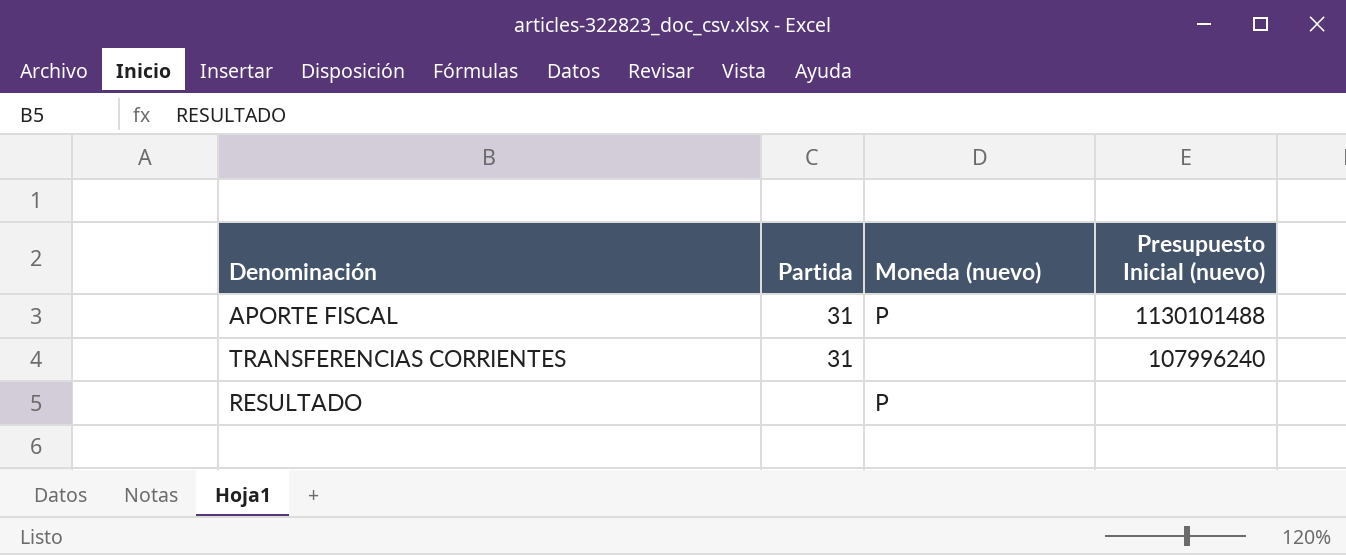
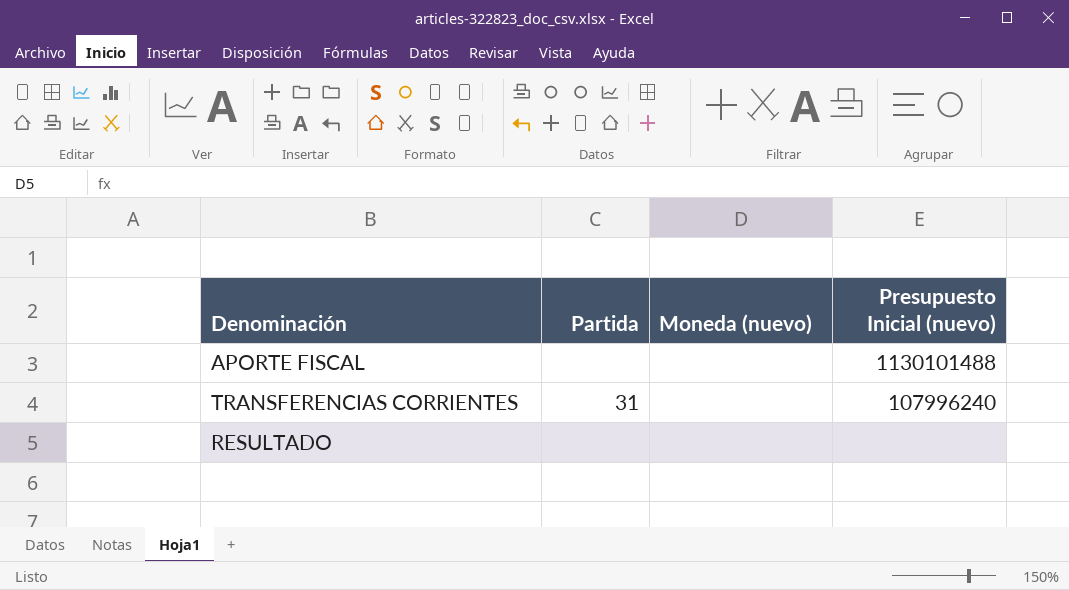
APORTE FISCAL | Partida: 31 -> none
APORTE FISCAL | Moneda (nuevo): P -> none
RESULTADO | Moneda (nuevo): P -> none

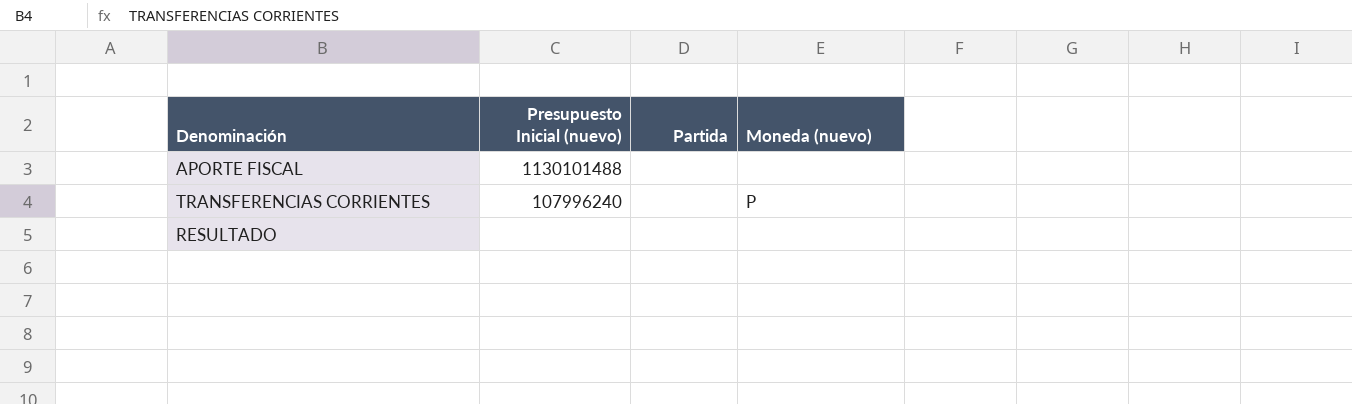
column Presupuesto Inicial (nuevo) | position: 4 -> 2
TRANSFERENCIAS CORRIENTES | Partida: 31 -> none
TRANSFERENCIAS CORRIENTES | Moneda (nuevo): none -> P

